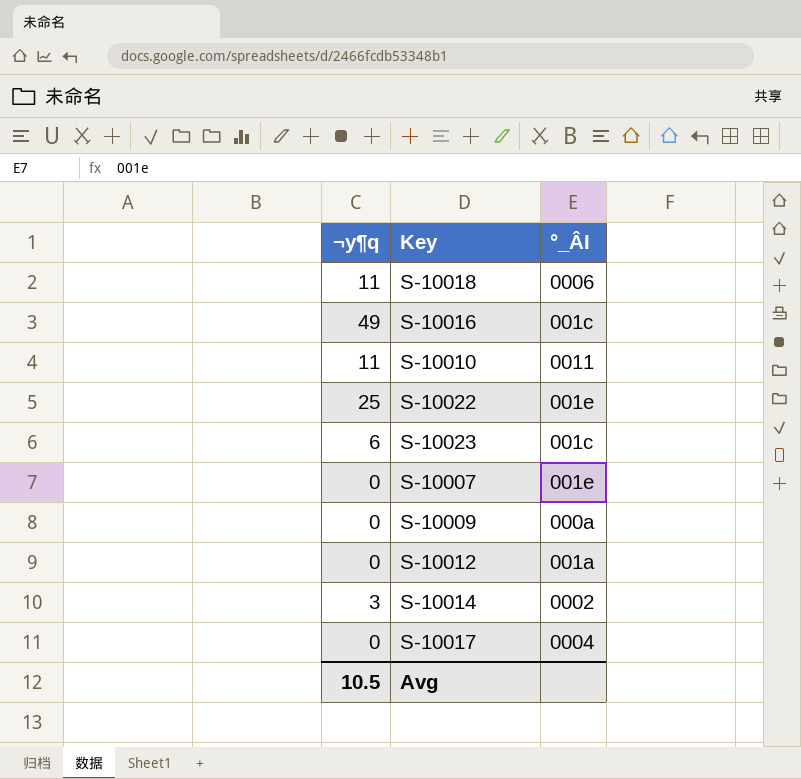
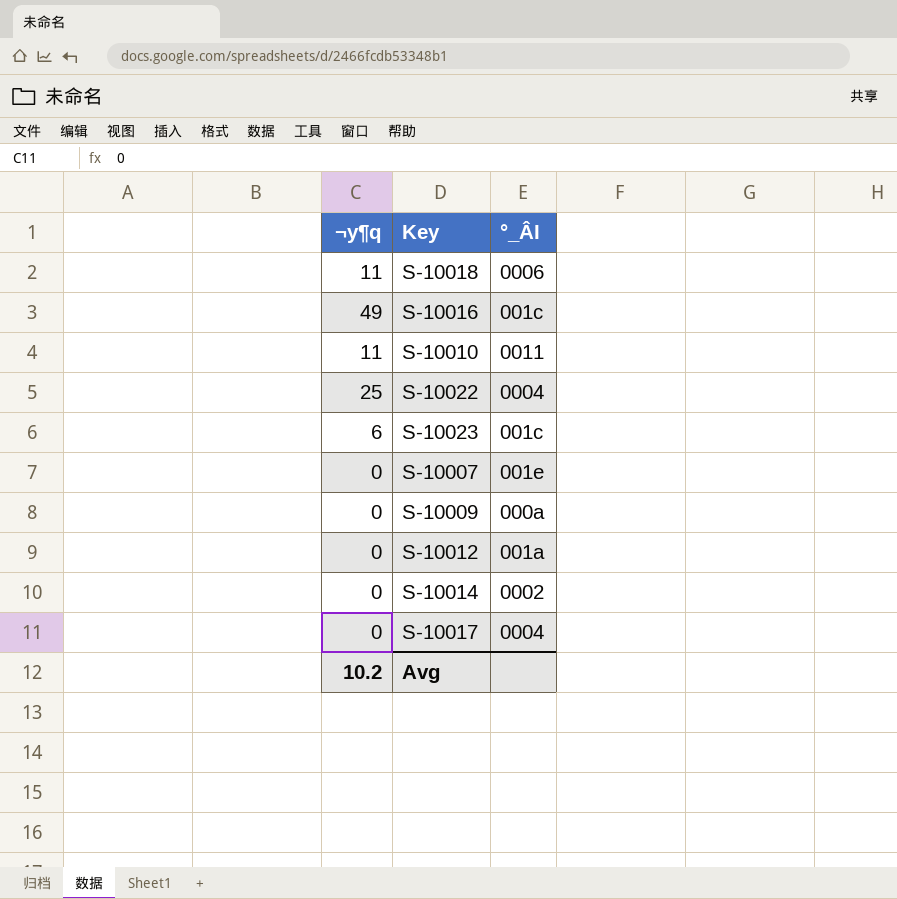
S-10022 | °_ÂI: 001e -> 0004
S-10014 | ¬y¶q: 3 -> 0
Avg | ¬y¶q: 10.5 -> 10.2

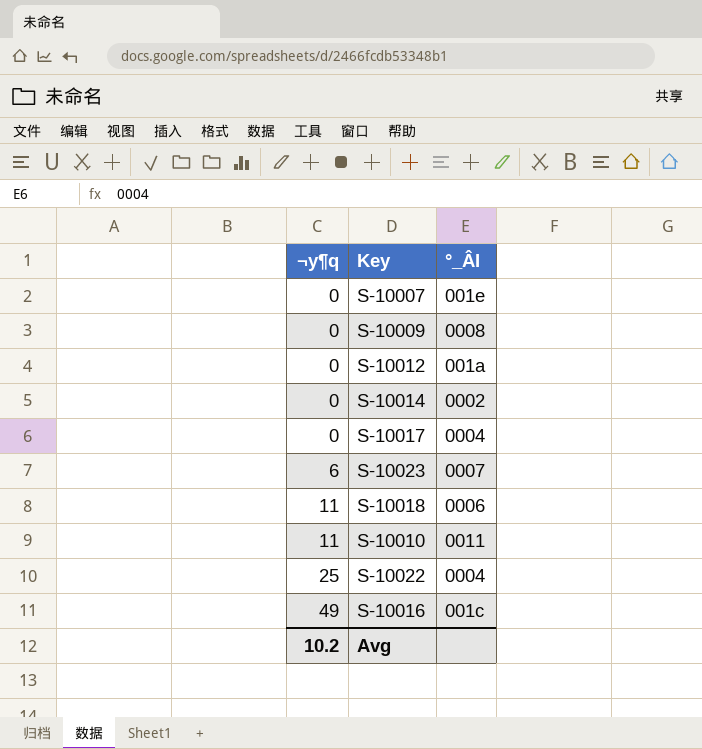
row order: none -> ¬y¶q ascending
S-10009 | °_ÂI: 000a -> 0008
S-10023 | °_ÂI: 001c -> 0007

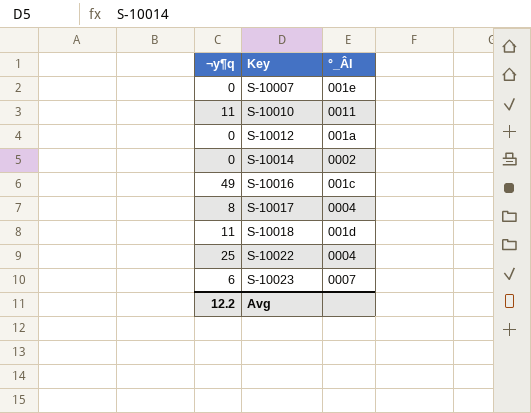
row order: ¬y¶q ascending -> Key ascending
row S-10009: 0 | 0008 -> none
S-10017 | ¬y¶q: 0 -> 8
S-10018 | °_ÂI: 0006 -> 001d
Avg | ¬y¶q: 10.2 -> 12.2

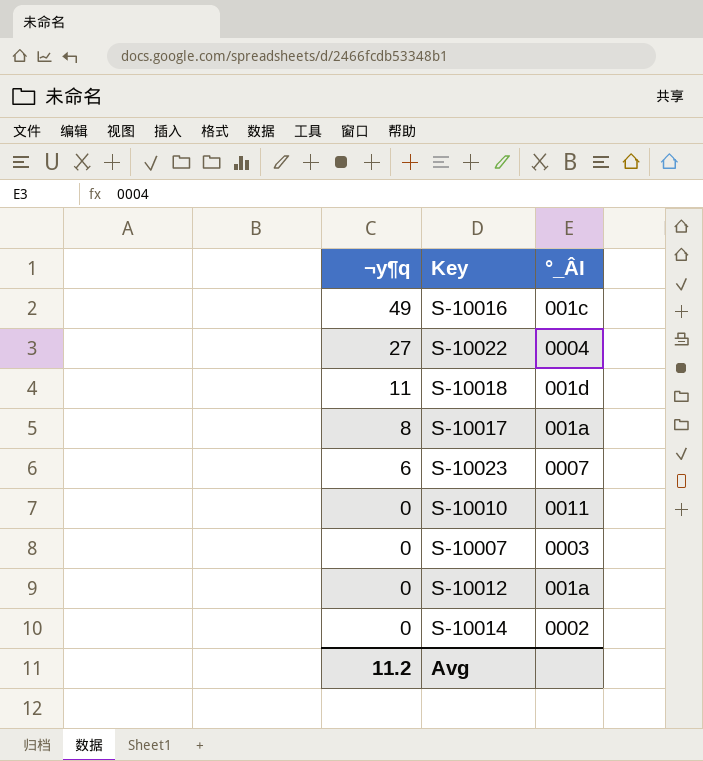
row order: Key ascending -> ¬y¶q descending
S-10022 | ¬y¶q: 25 -> 27
S-10017 | °_ÂI: 0004 -> 001a
S-10010 | ¬y¶q: 11 -> 0
S-10007 | °_ÂI: 001e -> 0003
Avg | ¬y¶q: 12.2 -> 11.2

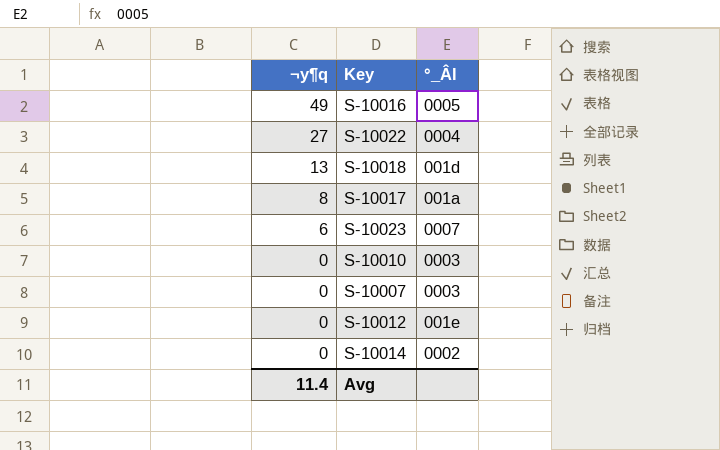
S-10016 | °_ÂI: 001c -> 0005
S-10018 | ¬y¶q: 11 -> 13
S-10010 | °_ÂI: 0011 -> 0003
S-10012 | °_ÂI: 001a -> 001e
Avg | ¬y¶q: 11.2 -> 11.4

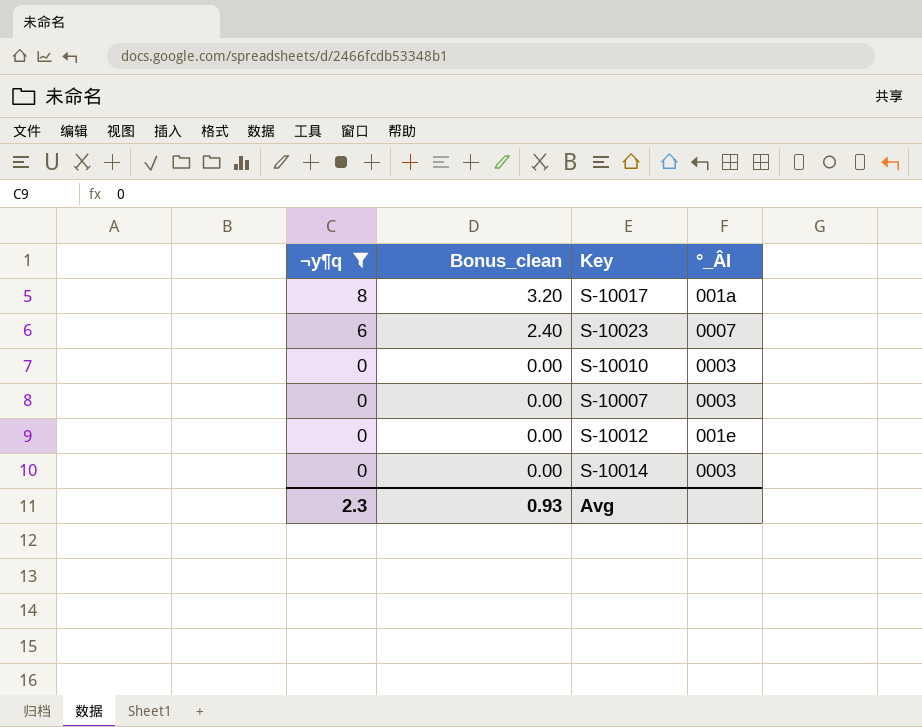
filter: none -> ¬y¶q <= 8
column Bonus_clean | formula: none -> [¬y¶q] * 0.4
S-10014 | °_ÂI: 0002 -> 0003
Avg | ¬y¶q: 11.4 -> 2.3

